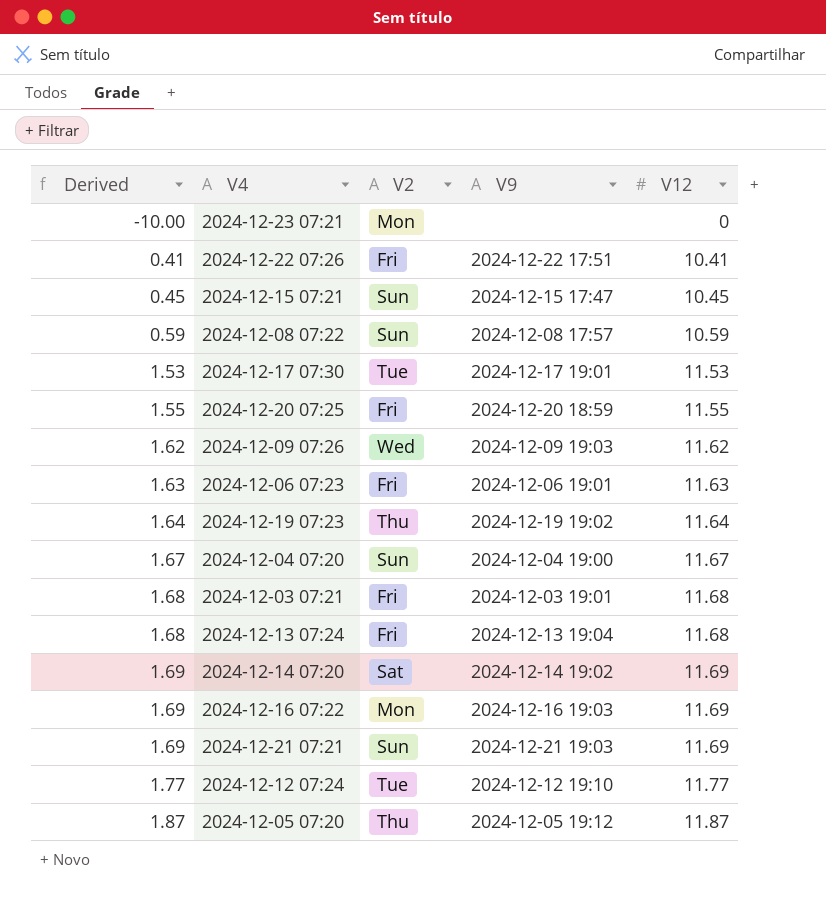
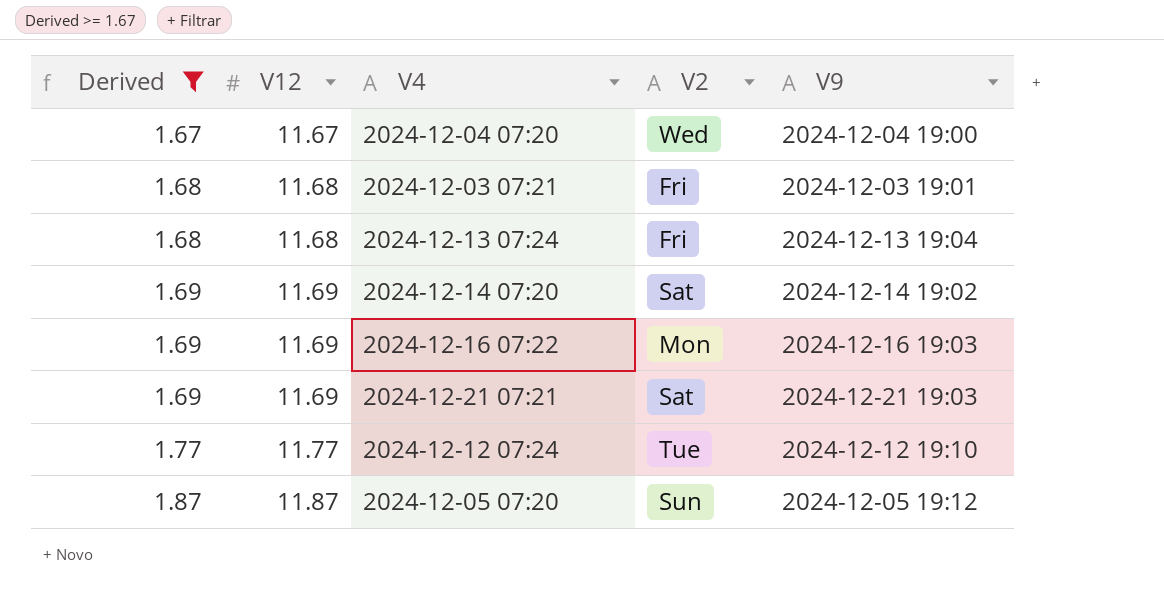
filter: none -> Derived >= 1.67
column V12 | position: 5 -> 2
2024-12-04 07:20 | V2: Sun -> Wed
2024-12-21 07:21 | V2: Sun -> Sat
2024-12-05 07:20 | V2: Thu -> Sun

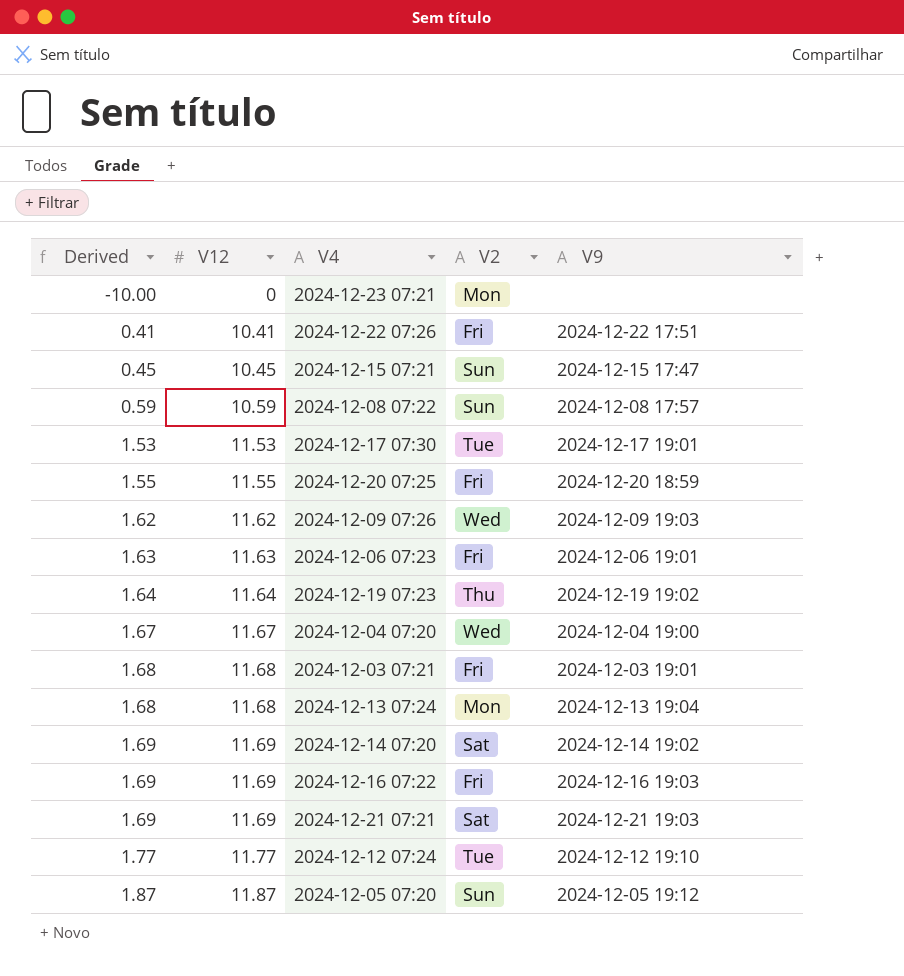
filter: Derived >= 1.67 -> none
2024-12-13 07:24 | V2: Fri -> Mon
2024-12-16 07:22 | V2: Mon -> Fri

